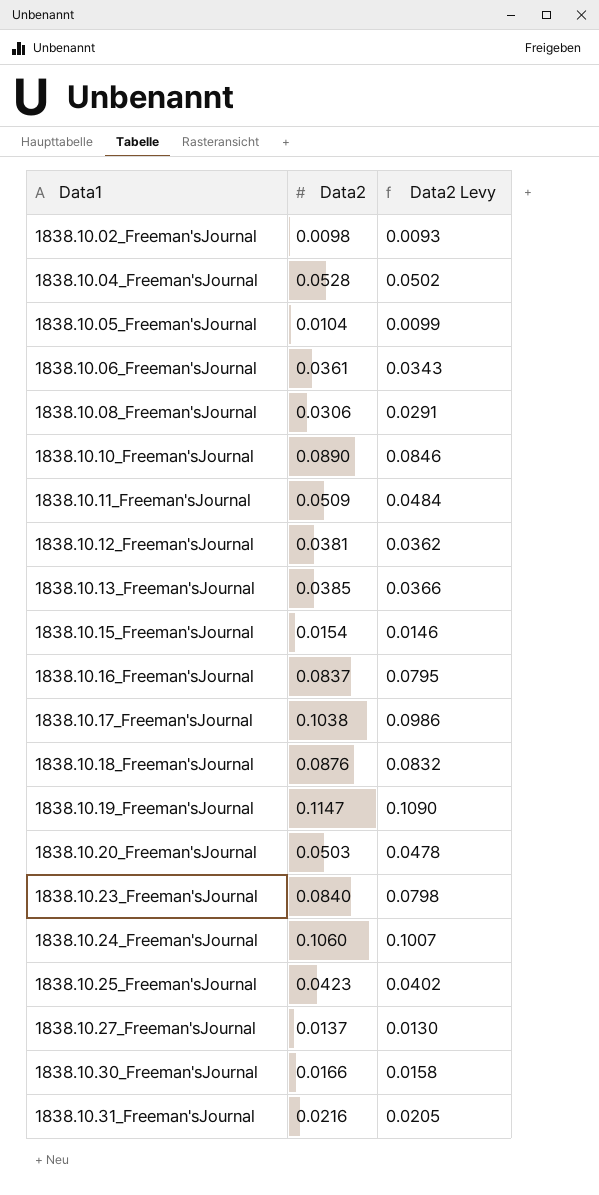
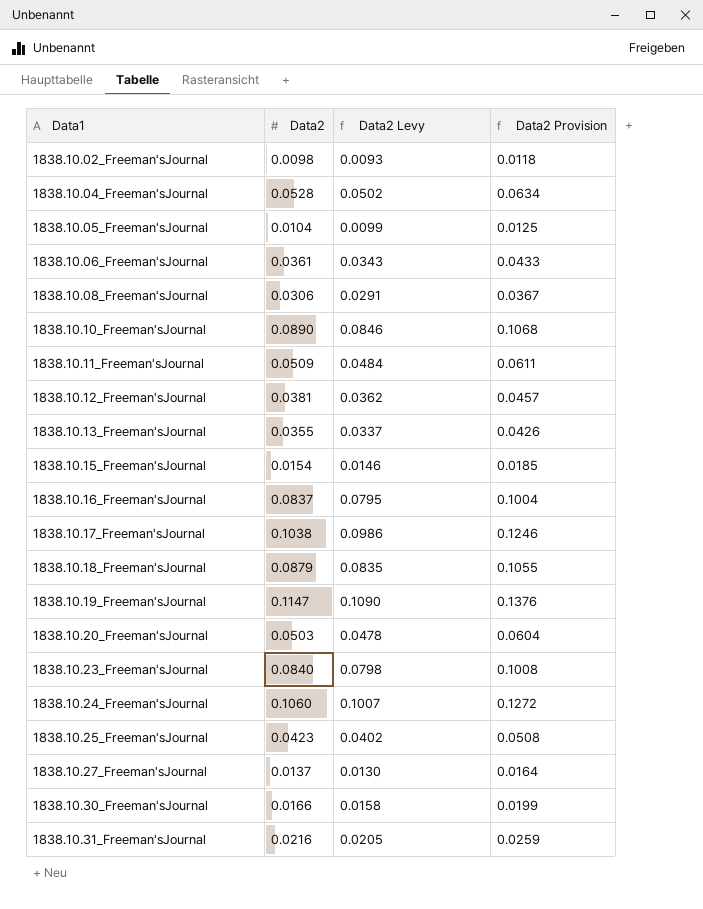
column Data2 Provision | formula: none -> [Data2] * 1.2
1838.10.13_Freeman'sJournal | Data2: 0.0385 -> 0.0355
1838.10.13_Freeman'sJournal | Data2 Levy: 0.0366 -> 0.0337
1838.10.18_Freeman'sJournal | Data2: 0.0876 -> 0.0879
1838.10.18_Freeman'sJournal | Data2 Levy: 0.0832 -> 0.0835

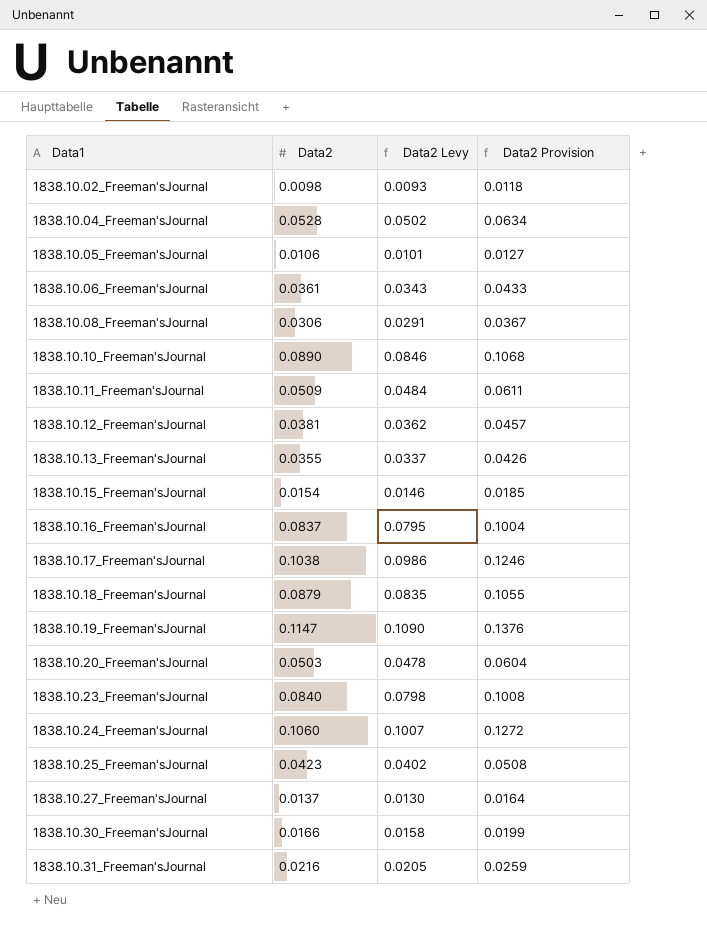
1838.10.05_Freeman'sJournal | Data2: 0.0104 -> 0.0106
1838.10.05_Freeman'sJournal | Data2 Levy: 0.0099 -> 0.0101
1838.10.05_Freeman'sJournal | Data2 Provision: 0.0125 -> 0.0127

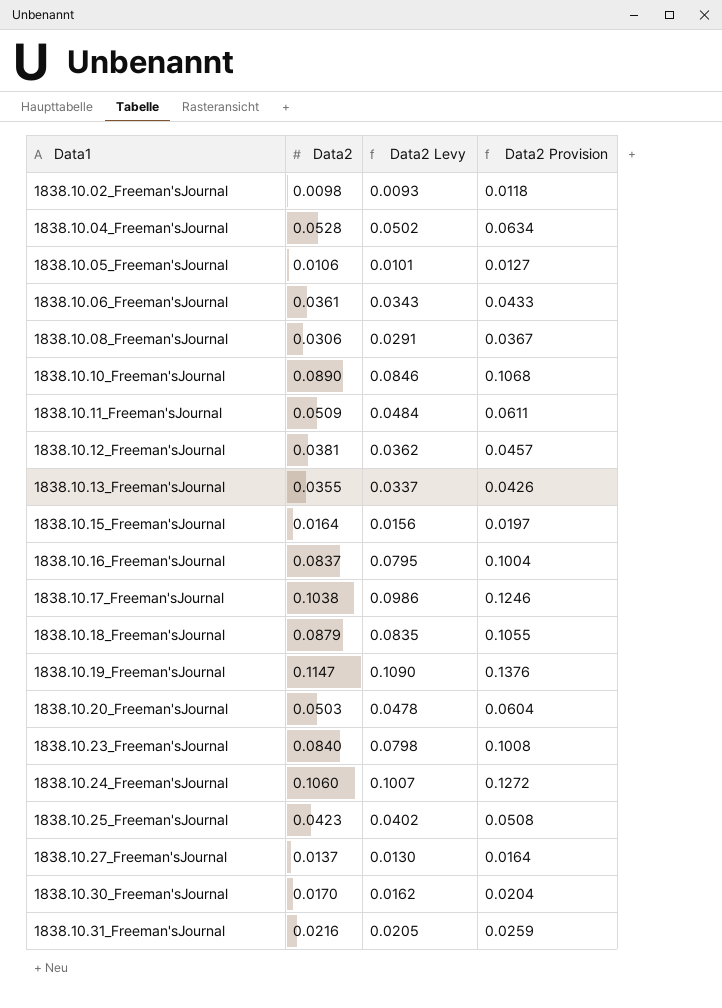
1838.10.15_Freeman'sJournal | Data2: 0.0154 -> 0.0164
1838.10.15_Freeman'sJournal | Data2 Levy: 0.0146 -> 0.0156
1838.10.15_Freeman'sJournal | Data2 Provision: 0.0185 -> 0.0197
1838.10.30_Freeman'sJournal | Data2: 0.0166 -> 0.0170
1838.10.30_Freeman'sJournal | Data2 Levy: 0.0158 -> 0.0162
1838.10.30_Freeman'sJournal | Data2 Provision: 0.0199 -> 0.0204

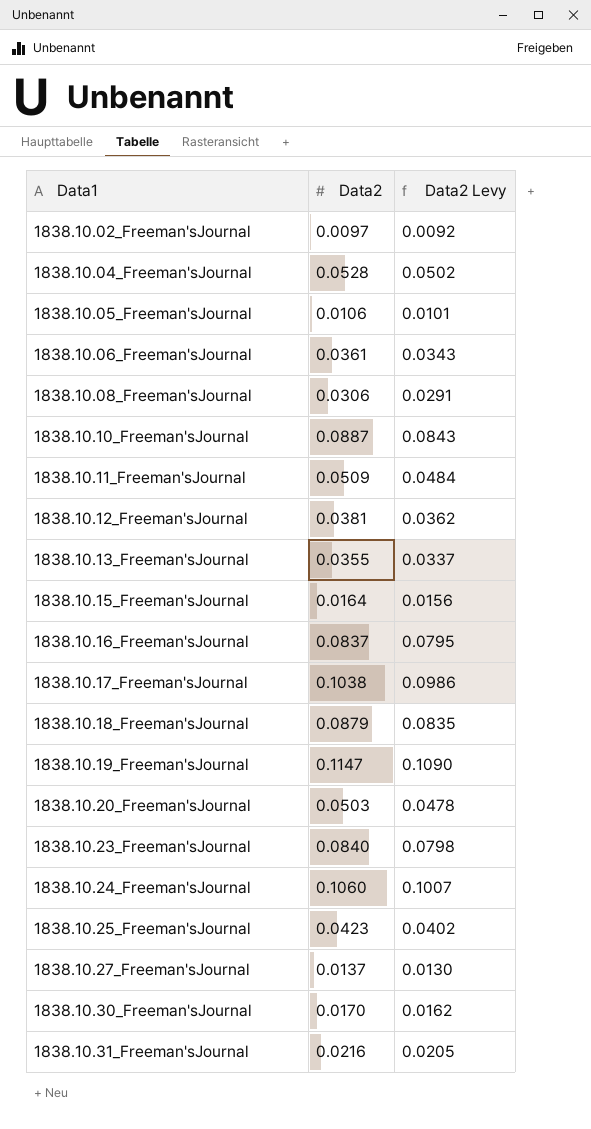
column Data2 Provision | formula: [Data2] * 1.2 -> none
1838.10.02_Freeman'sJournal | Data2: 0.0098 -> 0.0097
1838.10.02_Freeman'sJournal | Data2 Levy: 0.0093 -> 0.0092
1838.10.10_Freeman'sJournal | Data2: 0.0890 -> 0.0887
1838.10.10_Freeman'sJournal | Data2 Levy: 0.0846 -> 0.0843

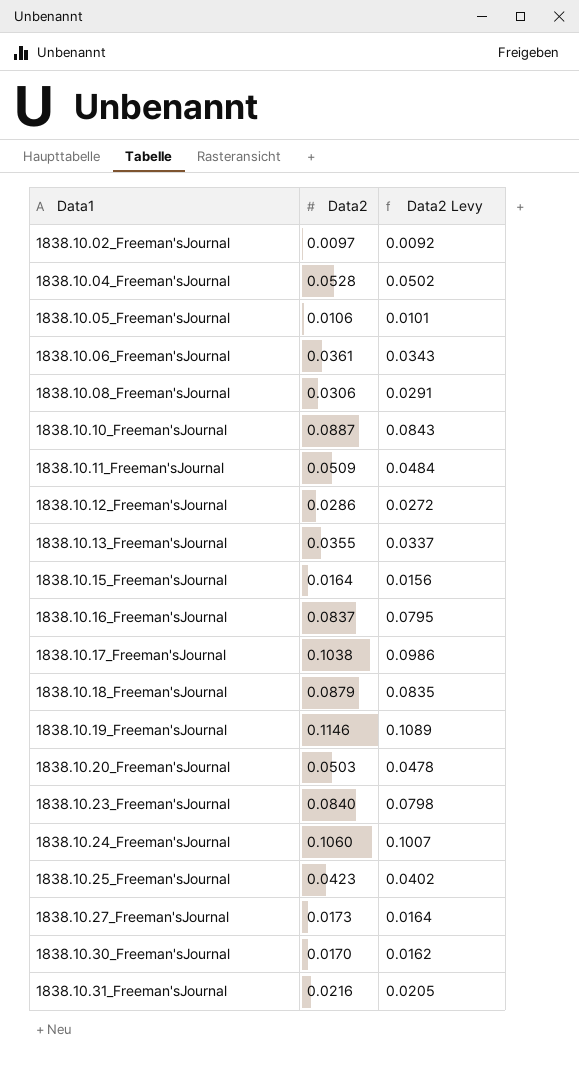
1838.10.12_Freeman'sJournal | Data2: 0.0381 -> 0.0286
1838.10.12_Freeman'sJournal | Data2 Levy: 0.0362 -> 0.0272
1838.10.19_Freeman'sJournal | Data2: 0.1147 -> 0.1146
1838.10.19_Freeman'sJournal | Data2 Levy: 0.1090 -> 0.1089
1838.10.27_Freeman'sJournal | Data2: 0.0137 -> 0.0173
1838.10.27_Freeman'sJournal | Data2 Levy: 0.0130 -> 0.0164

